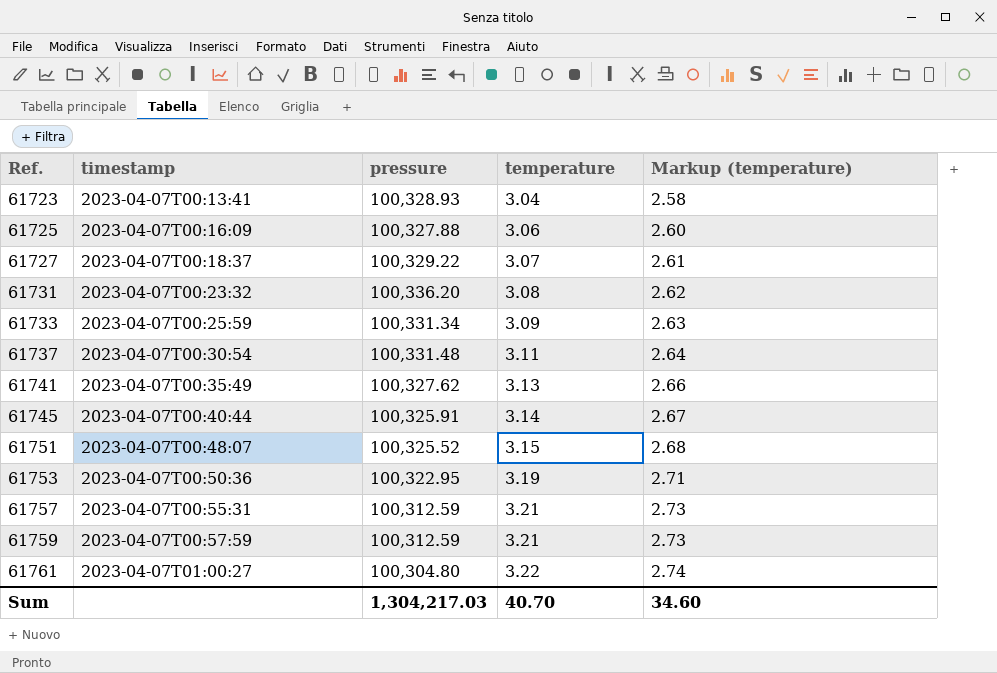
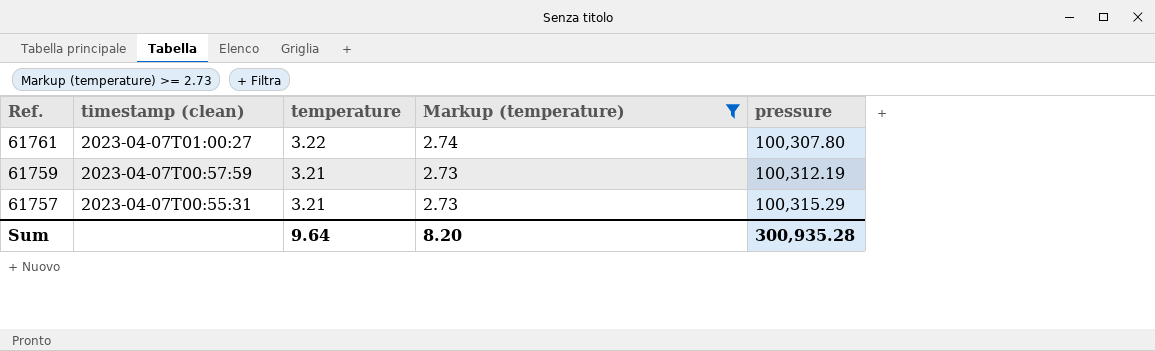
filter: none -> Markup (temperature) >= 2.73
row order: Ref. ascending -> Ref. descending
column name: timestamp -> timestamp (clean)
column pressure | position: 3 -> 5
61761 | pressure: 100,304.80 -> 100,307.80
61759 | pressure: 100,312.59 -> 100,312.19
61757 | pressure: 100,312.59 -> 100,315.29
Sum | temperature: 40.70 -> 9.64
Sum | Markup (temperature): 34.60 -> 8.20
Sum | pressure: 1,304,217.03 -> 300,935.28

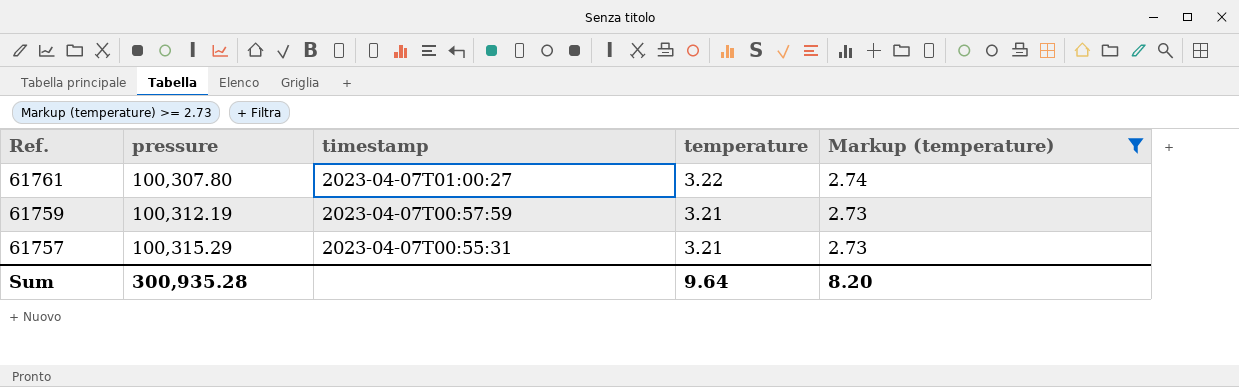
column pressure | position: 5 -> 2
column name: timestamp (clean) -> timestamp

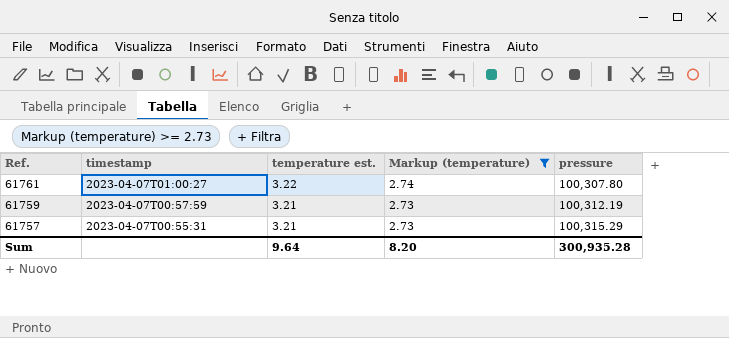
column name: temperature -> temperature est.
column pressure | position: 2 -> 5

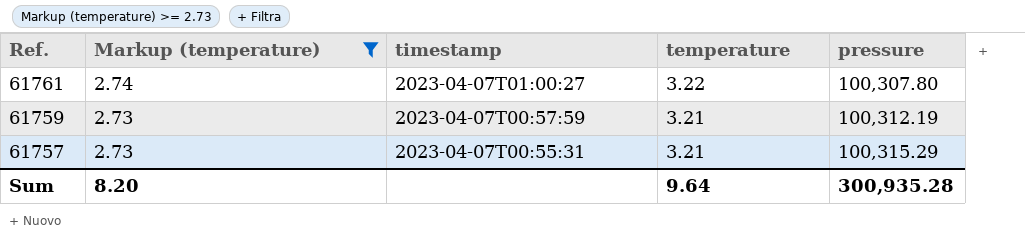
column Markup (temperature) | position: 4 -> 2
column name: temperature est. -> temperature

